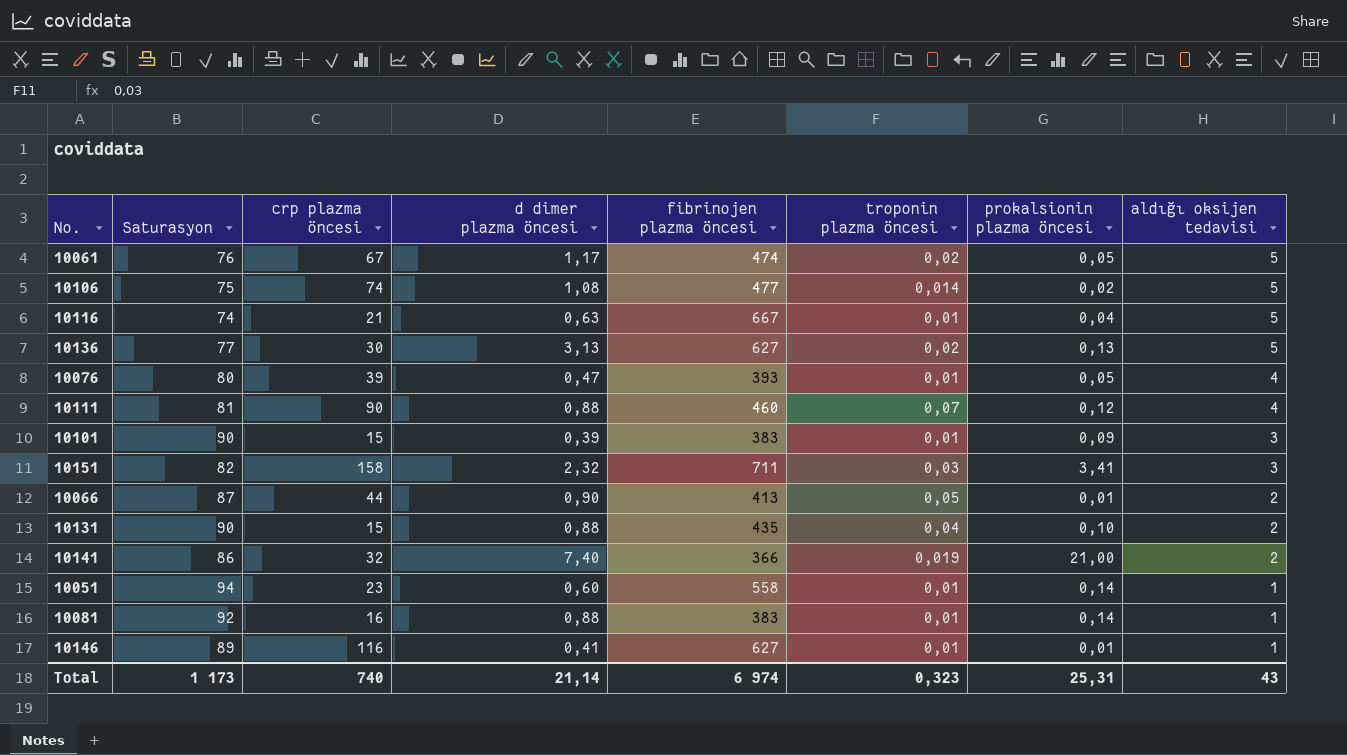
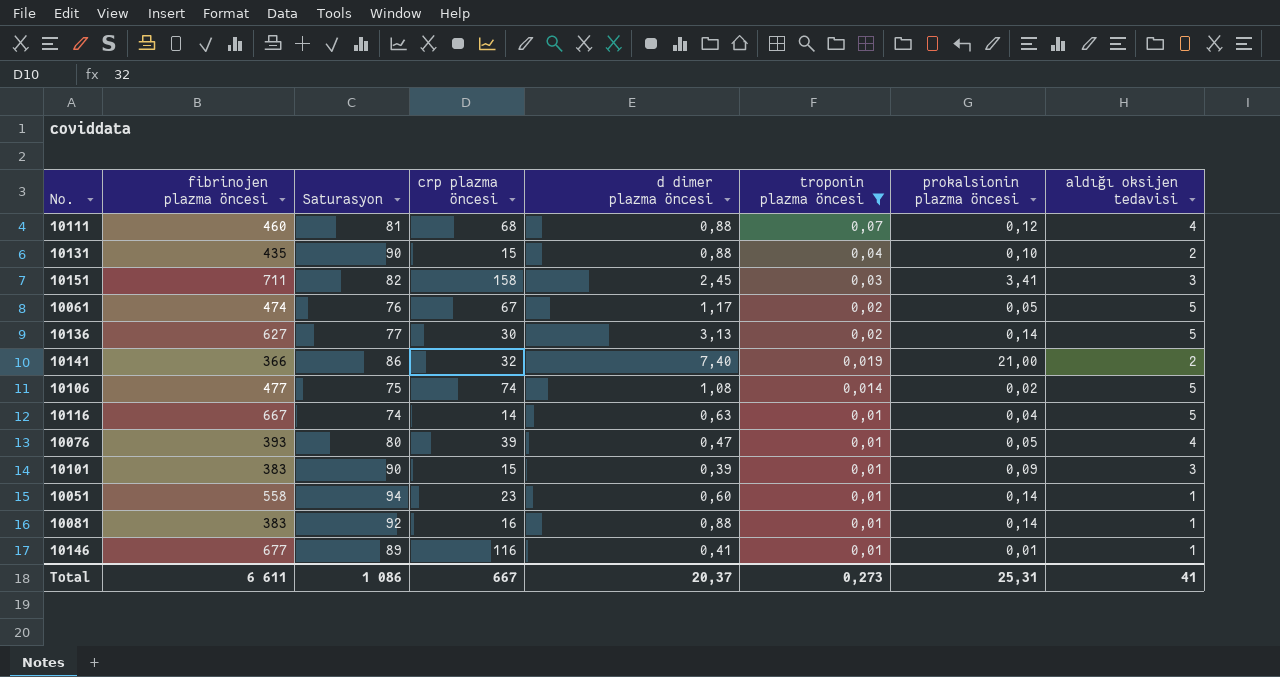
filter: none -> troponin plazma öncesi != 0,05
row order: aldığı oksijen tedavisi descending -> troponin plazma öncesi descending
column fibrinojen plazma öncesi | position: 5 -> 2
10111 | crp plazma öncesi: 90 -> 68
10151 | d dimer plazma öncesi: 2,32 -> 2,45
10136 | prokalsionin plazma öncesi: 0,13 -> 0,14
10116 | crp plazma öncesi: 21 -> 14
10146 | fibrinojen plazma öncesi: 627 -> 677
Total | fibrinojen plazma öncesi: 6 974 -> 6 611
Total | Saturasyon: 1 173 -> 1 086
Total | crp plazma öncesi: 740 -> 667
Total | d dimer plazma öncesi: 21,14 -> 20,37
Total | troponin plazma öncesi: 0,323 -> 0,273
Total | aldığı oksijen tedavisi: 43 -> 41

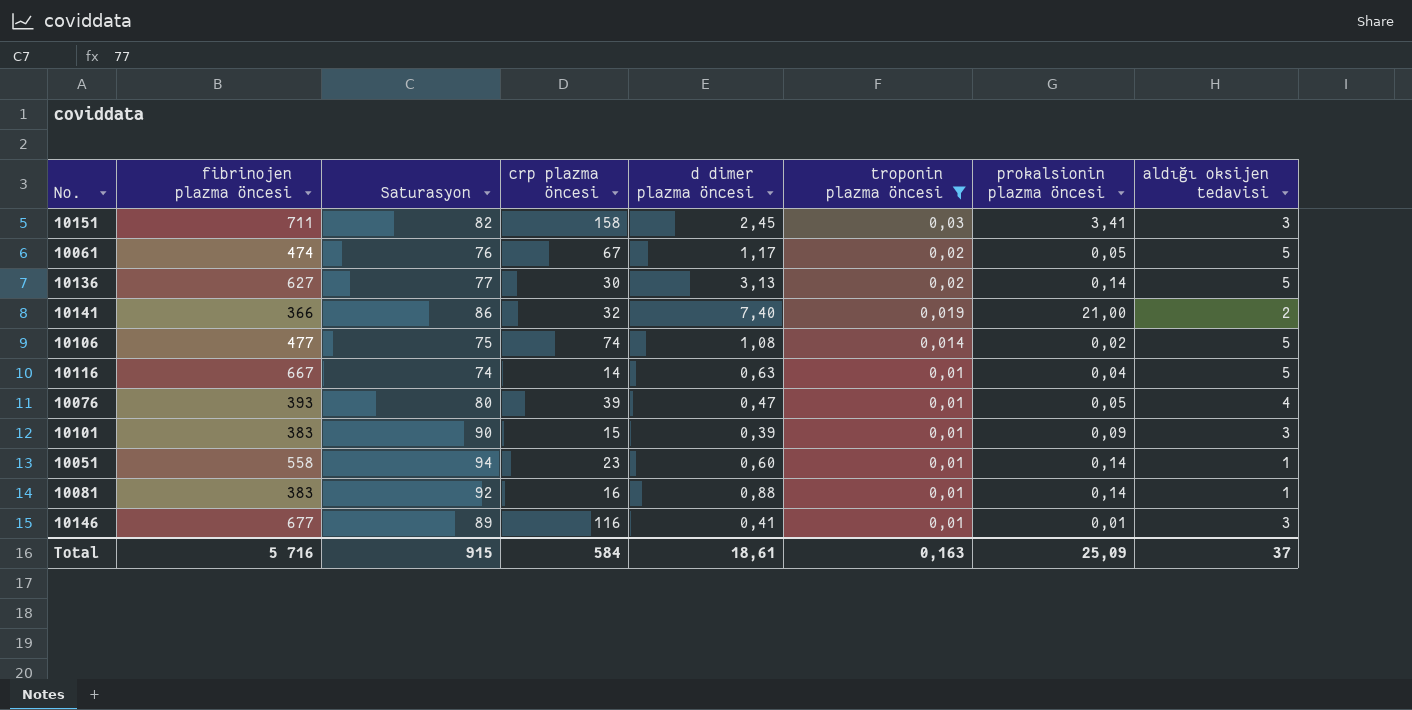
row 10111: 460 | 81 | 68 | 0,88 | 0,07 | 0,12 | 4 -> none
row 10131: 435 | 90 | 15 | 0,88 | 0,04 | 0,10 | 2 -> none
10146 | aldığı oksijen tedavisi: 1 -> 3
Total | fibrinojen plazma öncesi: 6 611 -> 5 716
Total | Saturasyon: 1 086 -> 915
Total | crp plazma öncesi: 667 -> 584
Total | d dimer plazma öncesi: 20,37 -> 18,61
Total | troponin plazma öncesi: 0,273 -> 0,163
Total | prokalsionin plazma öncesi: 25,31 -> 25,09
Total | aldığı oksijen tedavisi: 41 -> 37

